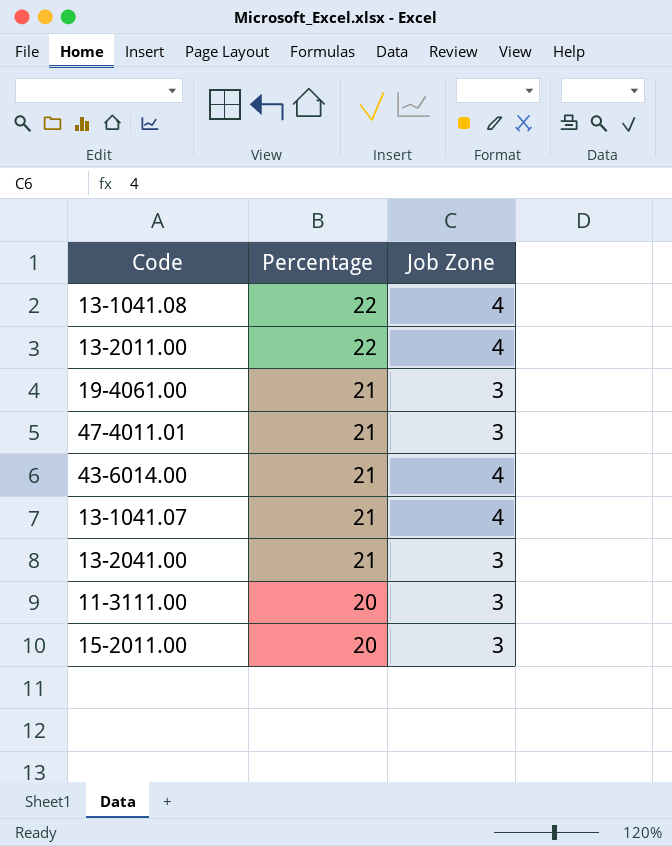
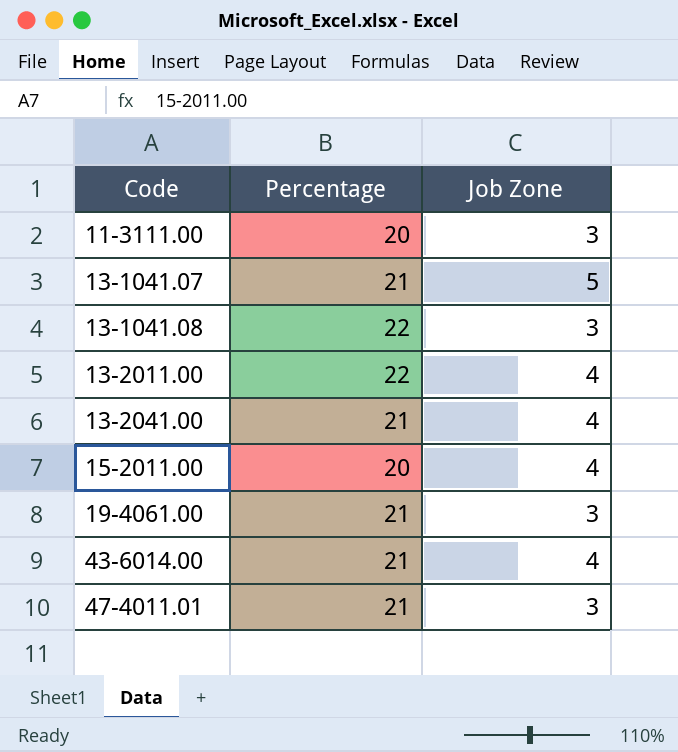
row order: Percentage descending -> Code ascending
13-1041.07 | Job Zone: 4 -> 5
13-1041.08 | Job Zone: 4 -> 3
13-2041.00 | Job Zone: 3 -> 4
15-2011.00 | Job Zone: 3 -> 4

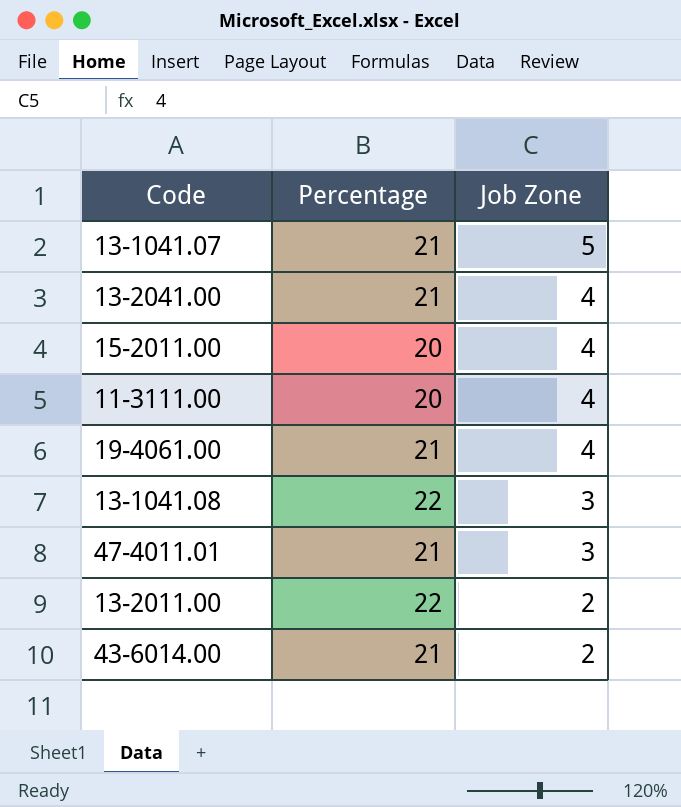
row order: Code ascending -> Job Zone descending
11-3111.00 | Job Zone: 3 -> 4
19-4061.00 | Job Zone: 3 -> 4
13-2011.00 | Job Zone: 4 -> 2
43-6014.00 | Job Zone: 4 -> 2

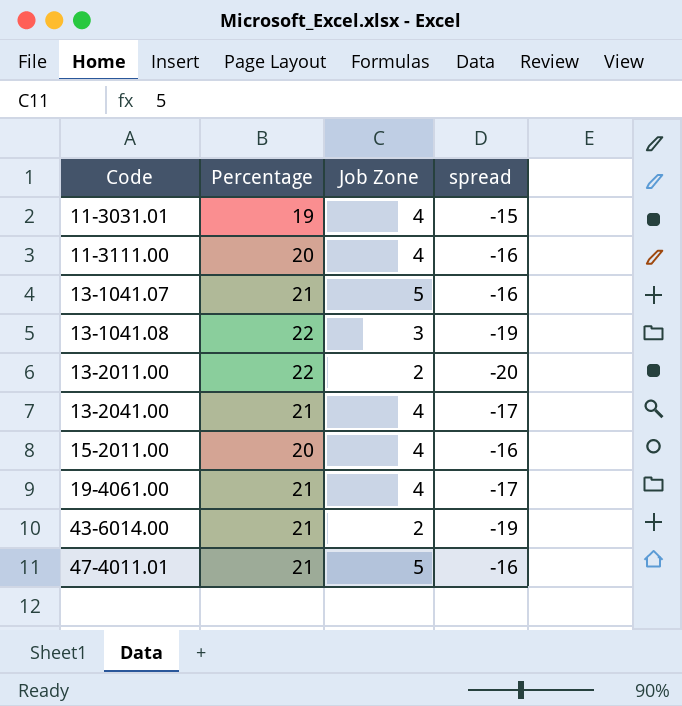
row order: Job Zone descending -> Code ascending
column spread | formula: none -> [Job Zone] - [Percentage]
row 11-3031.01: none -> 19 | 4 | -15
47-4011.01 | Job Zone: 3 -> 5

